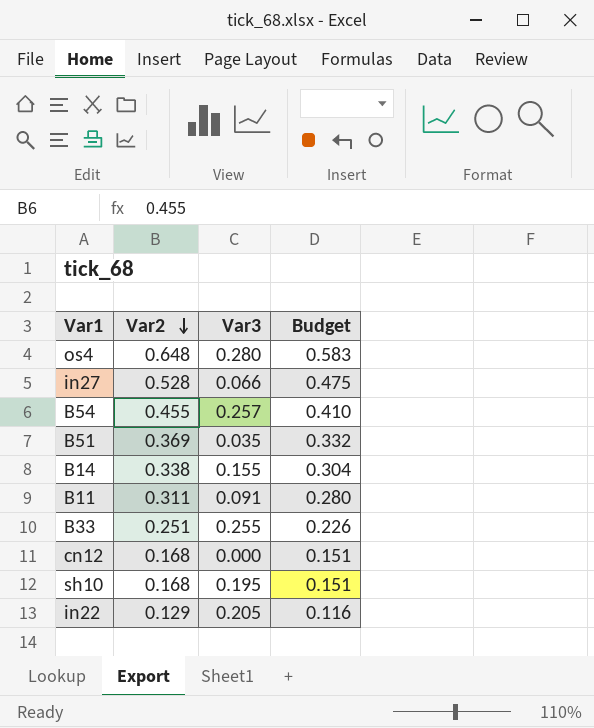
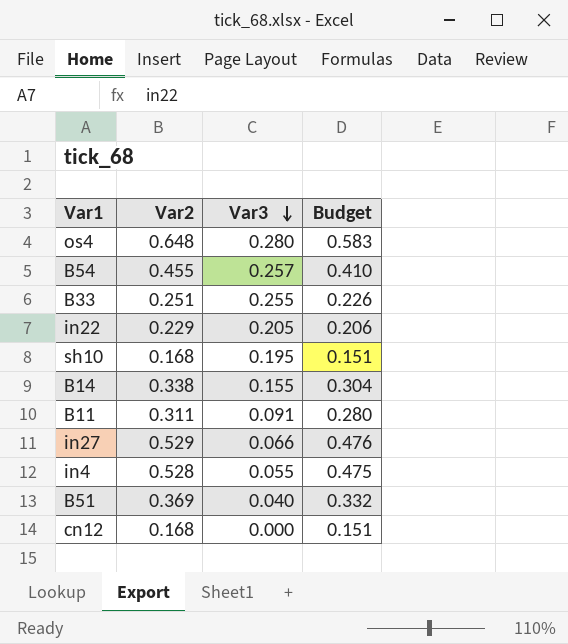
row order: Var2 descending -> Var3 descending
in22 | Var2: 0.129 -> 0.229
in22 | Budget: 0.116 -> 0.206
in27 | Var2: 0.528 -> 0.529
in27 | Budget: 0.475 -> 0.476
row in4: none -> 0.528 | 0.055 | 0.475
B51 | Var3: 0.035 -> 0.040

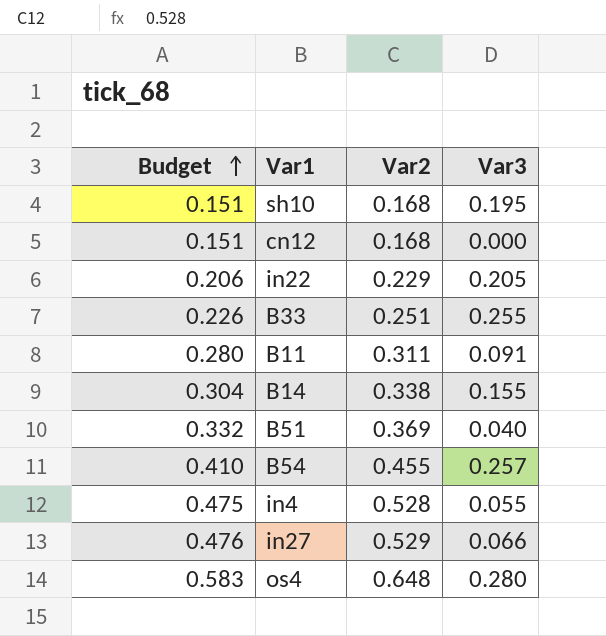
row order: Var3 descending -> Budget ascending
column Budget | position: 4 -> 1

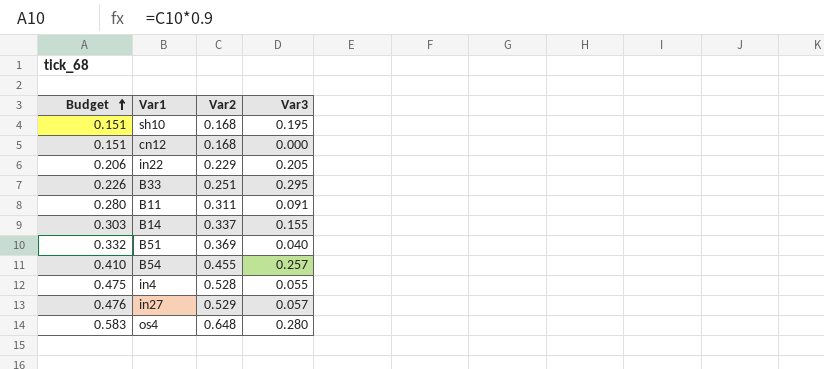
B33 | Var3: 0.255 -> 0.295
B14 | Budget: 0.304 -> 0.303
B14 | Var2: 0.338 -> 0.337
in27 | Var3: 0.066 -> 0.057

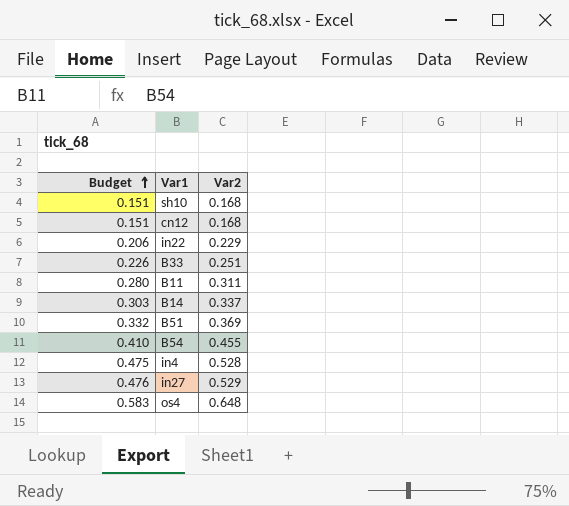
column Var3 | position: 4 -> none

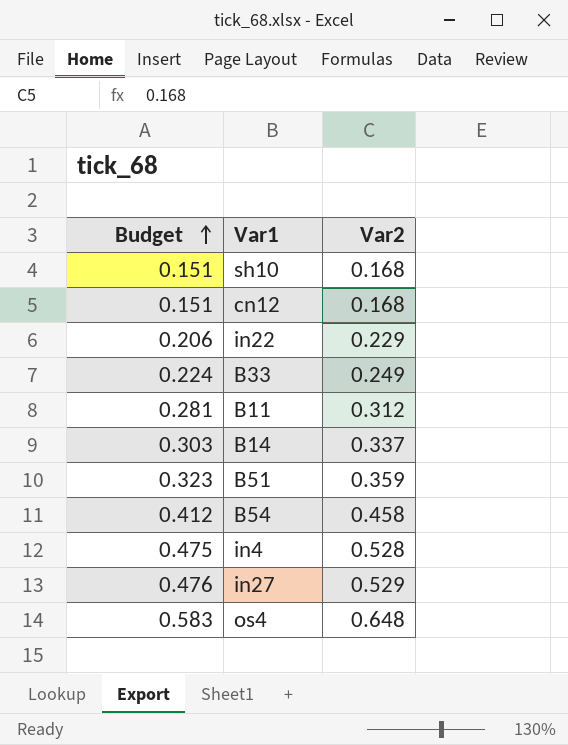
B33 | Budget: 0.226 -> 0.224
B33 | Var2: 0.251 -> 0.249
B11 | Budget: 0.280 -> 0.281
B11 | Var2: 0.311 -> 0.312
B51 | Budget: 0.332 -> 0.323
B51 | Var2: 0.369 -> 0.359
B54 | Budget: 0.410 -> 0.412
B54 | Var2: 0.455 -> 0.458

